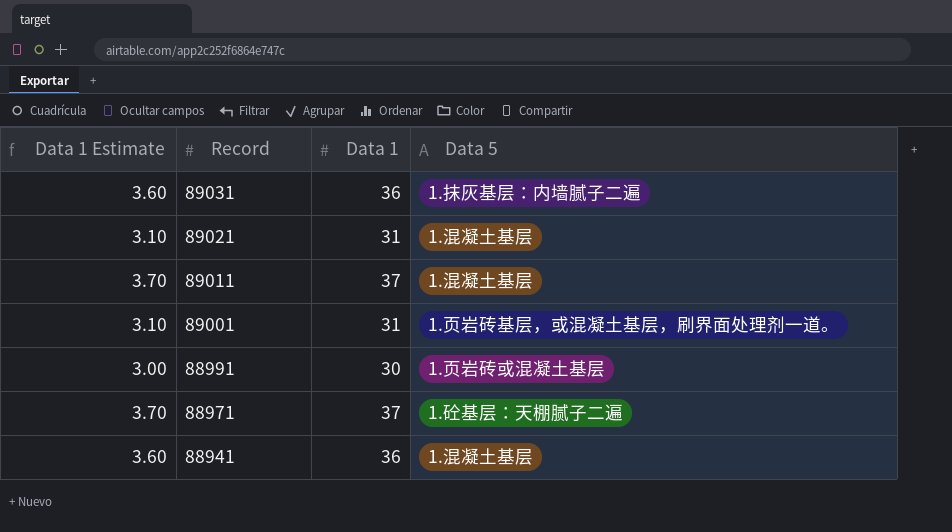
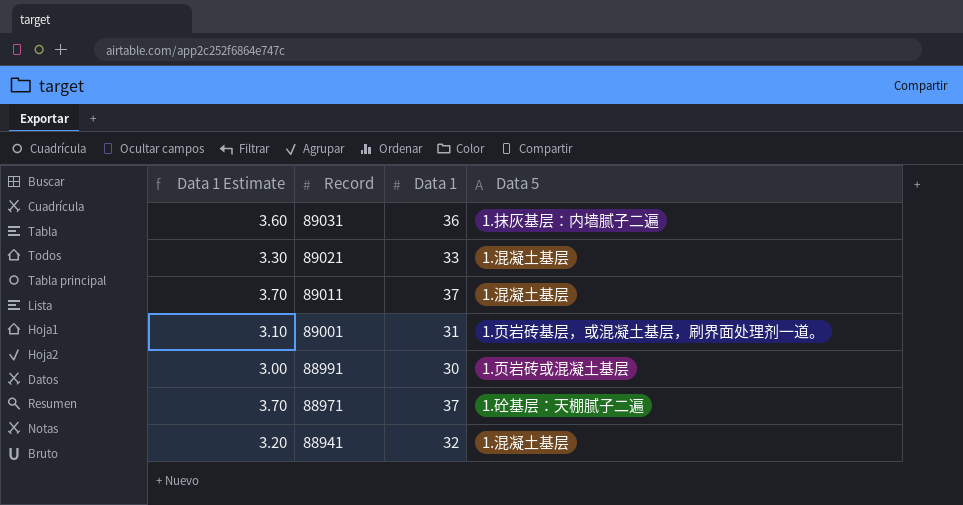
89021 | Data 1 Estimate: 3.10 -> 3.30
89021 | Data 1: 31 -> 33
88941 | Data 1 Estimate: 3.60 -> 3.20
88941 | Data 1: 36 -> 32

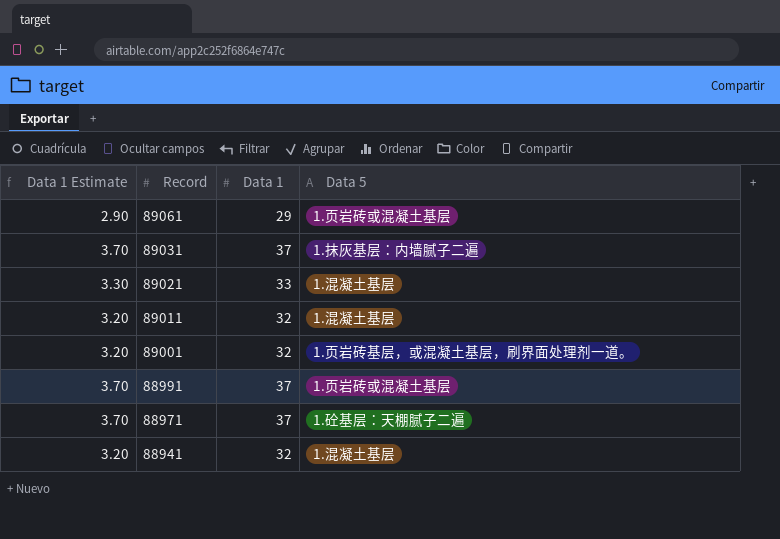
row 89061: none -> 2.90 | 29 | 1.页岩砖或混凝土基层
89031 | Data 1 Estimate: 3.60 -> 3.70
89031 | Data 1: 36 -> 37
89011 | Data 1 Estimate: 3.70 -> 3.20
89011 | Data 1: 37 -> 32
89001 | Data 1 Estimate: 3.10 -> 3.20
89001 | Data 1: 31 -> 32
88991 | Data 1 Estimate: 3.00 -> 3.70
88991 | Data 1: 30 -> 37

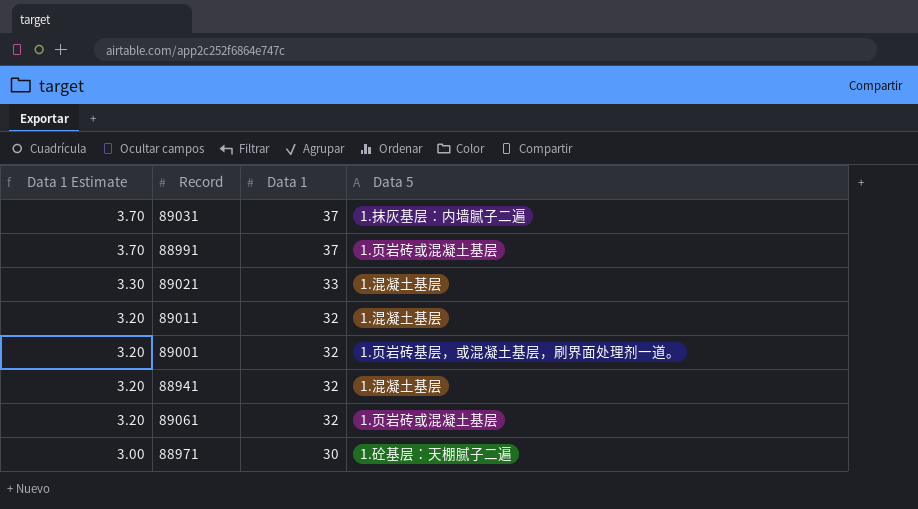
row order: Record descending -> Data 1 Estimate descending
89061 | Data 1 Estimate: 2.90 -> 3.20
89061 | Data 1: 29 -> 32
88971 | Data 1 Estimate: 3.70 -> 3.00
88971 | Data 1: 37 -> 30

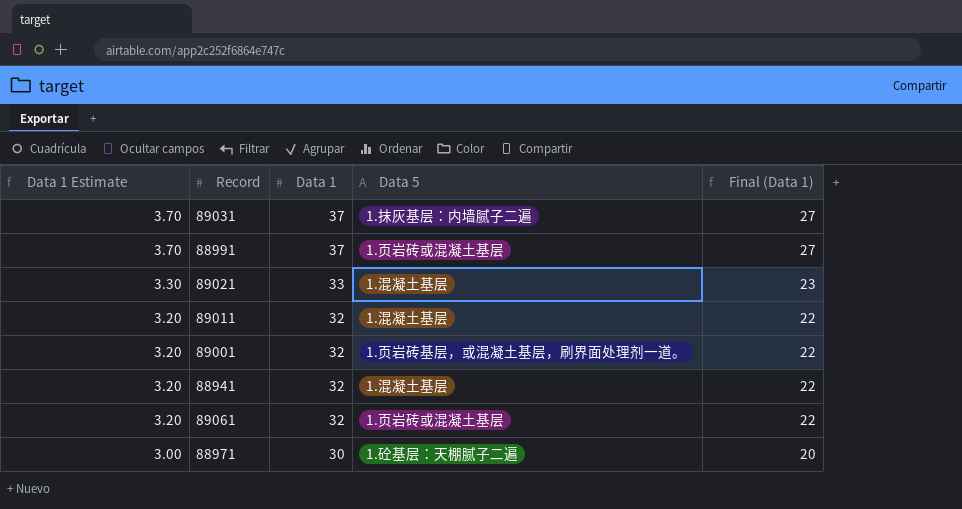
column Final (Data 1) | formula: none -> [Data 1] - 10

